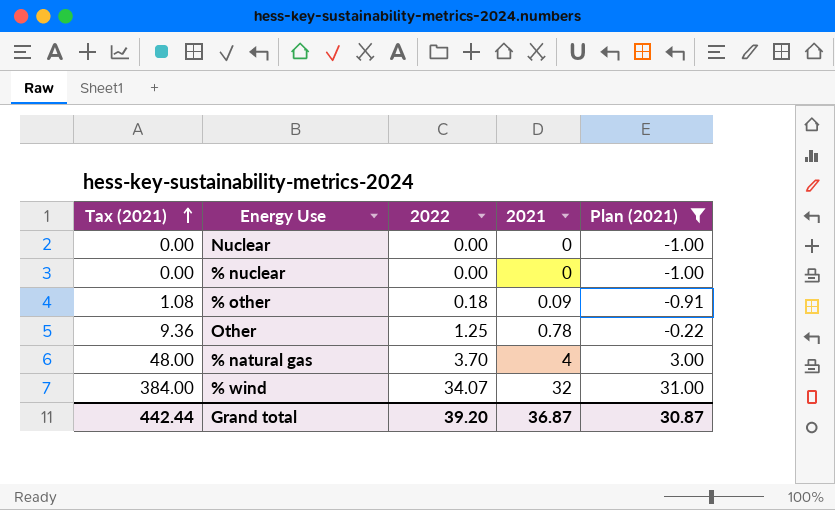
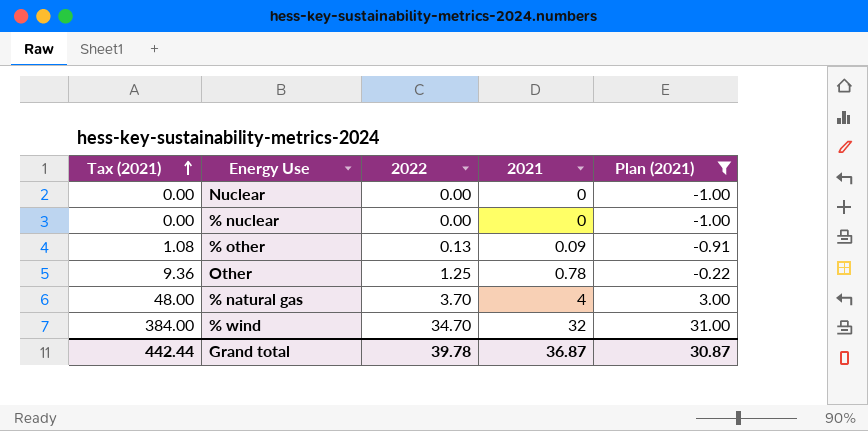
% other | 2022: 0.18 -> 0.13
% wind | 2022: 34.07 -> 34.70
Grand total | 2022: 39.20 -> 39.78

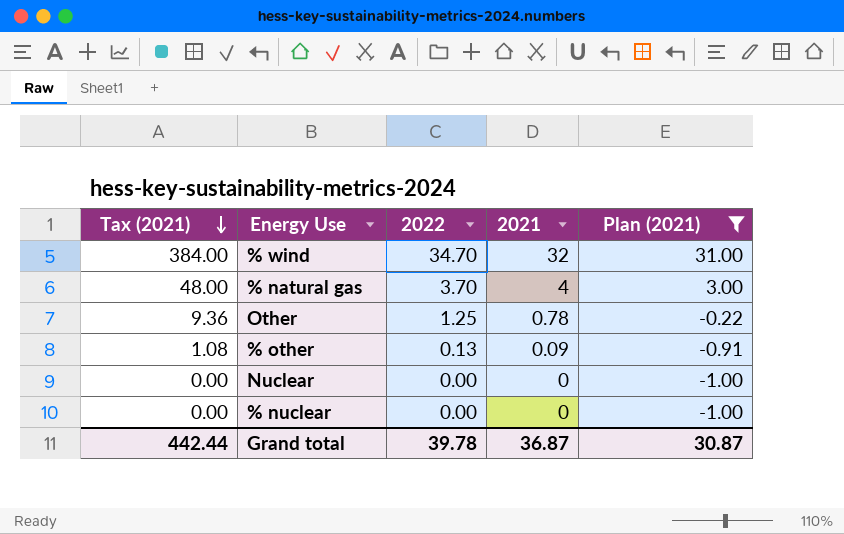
row order: Tax (2021) ascending -> Tax (2021) descending

